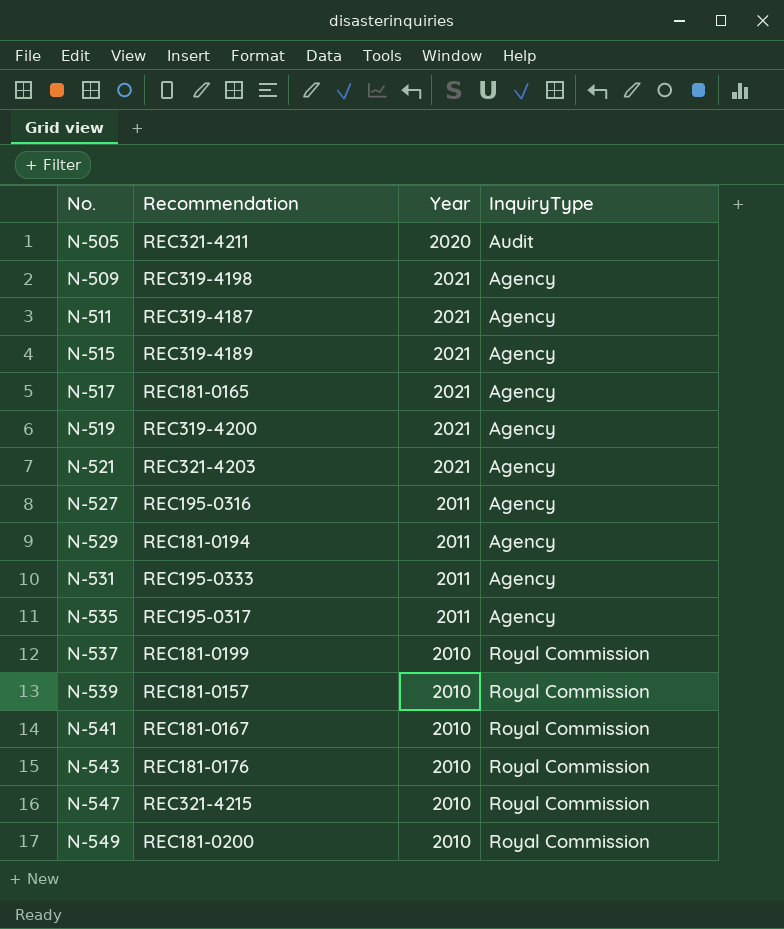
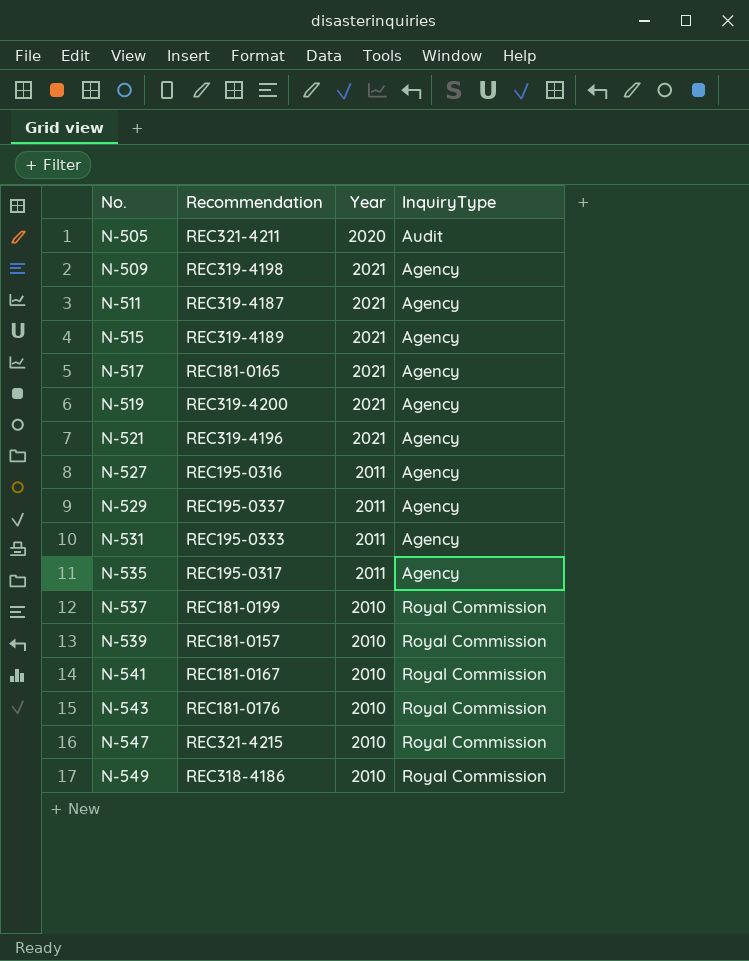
N-521 | Recommendation: REC321-4203 -> REC319-4196
N-529 | Recommendation: REC181-0194 -> REC195-0337
N-549 | Recommendation: REC181-0200 -> REC318-4186

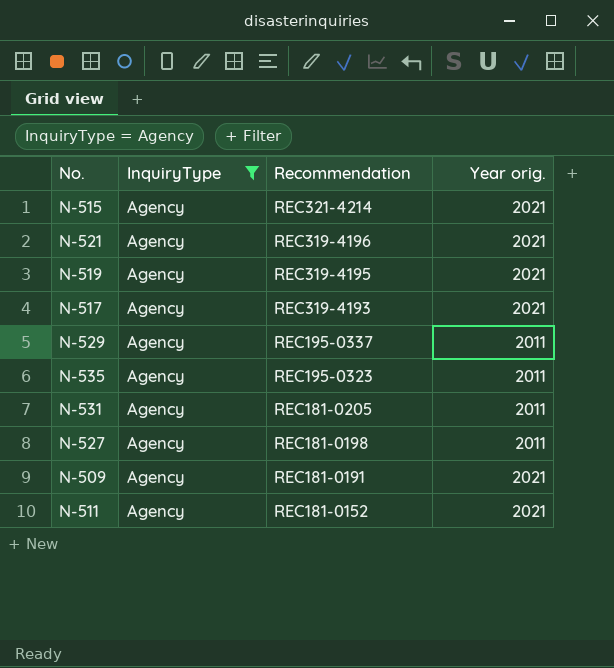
filter: none -> InquiryType = Agency
row order: No. ascending -> Recommendation descending
column InquiryType | position: 4 -> 2
column name: Year -> Year orig.
N-515 | Recommendation: REC319-4189 -> REC321-4214
N-519 | Recommendation: REC319-4200 -> REC319-4195
N-517 | Recommendation: REC181-0165 -> REC319-4193
N-535 | Recommendation: REC195-0317 -> REC195-0323
N-531 | Recommendation: REC195-0333 -> REC181-0205
N-527 | Recommendation: REC195-0316 -> REC181-0198
N-509 | Recommendation: REC319-4198 -> REC181-0191
N-511 | Recommendation: REC319-4187 -> REC181-0152

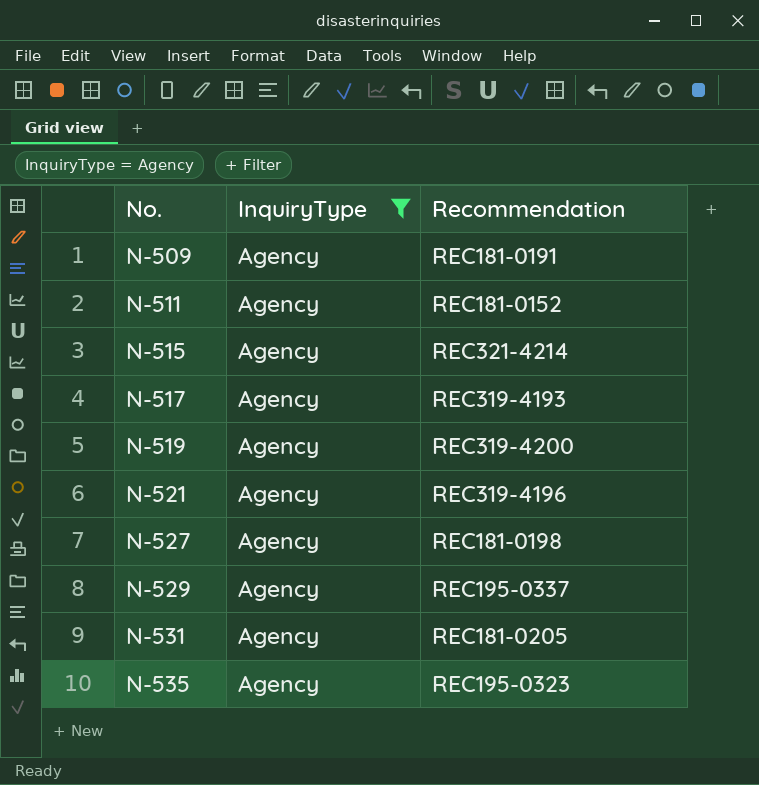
row order: Recommendation descending -> No. ascending
column Year orig. | position: 4 -> none
N-519 | Recommendation: REC319-4195 -> REC319-4200

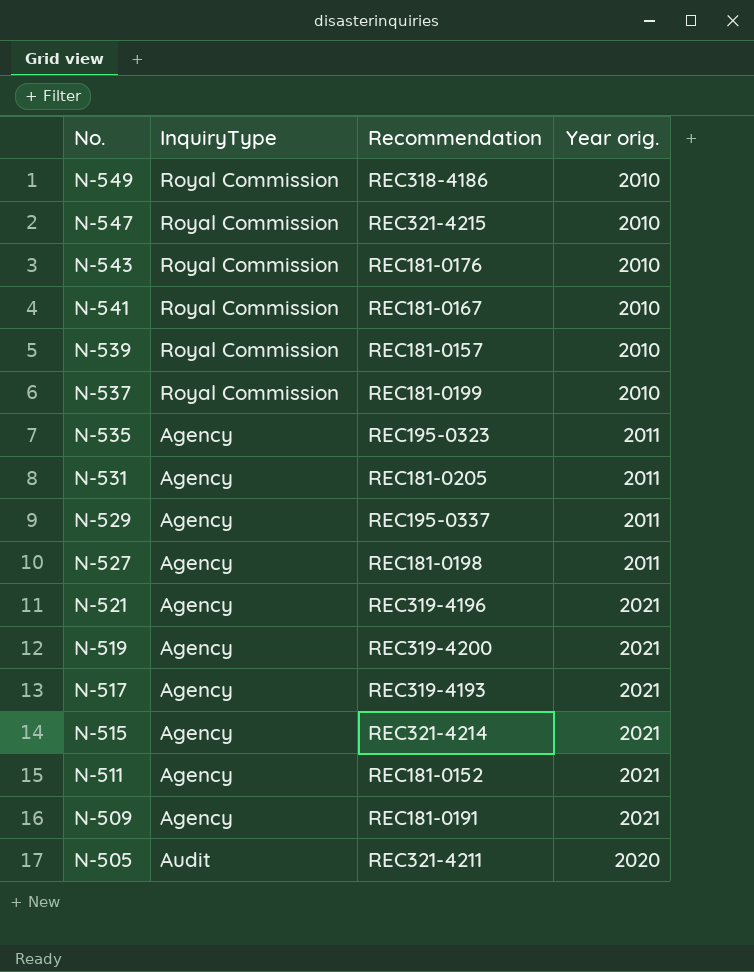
filter: InquiryType = Agency -> none
row order: No. ascending -> No. descending
column Year orig. | position: none -> 4

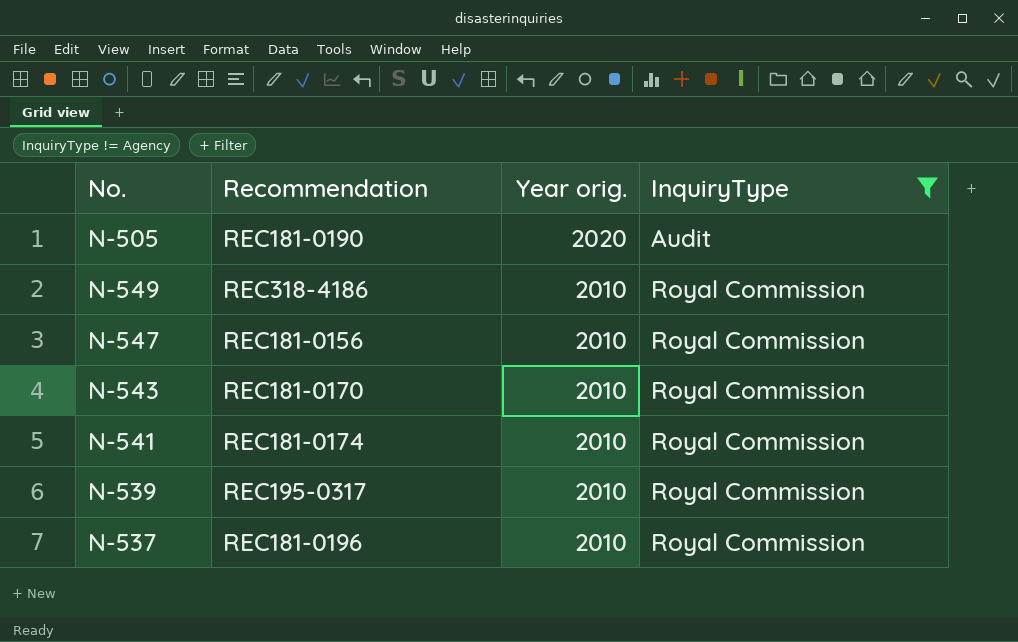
filter: none -> InquiryType != Agency
row order: No. descending -> Year orig. descending
column InquiryType | position: 2 -> 4
N-505 | Recommendation: REC321-4211 -> REC181-0190
N-547 | Recommendation: REC321-4215 -> REC181-0156
N-543 | Recommendation: REC181-0176 -> REC181-0170
N-541 | Recommendation: REC181-0167 -> REC181-0174
N-539 | Recommendation: REC181-0157 -> REC195-0317
N-537 | Recommendation: REC181-0199 -> REC181-0196

